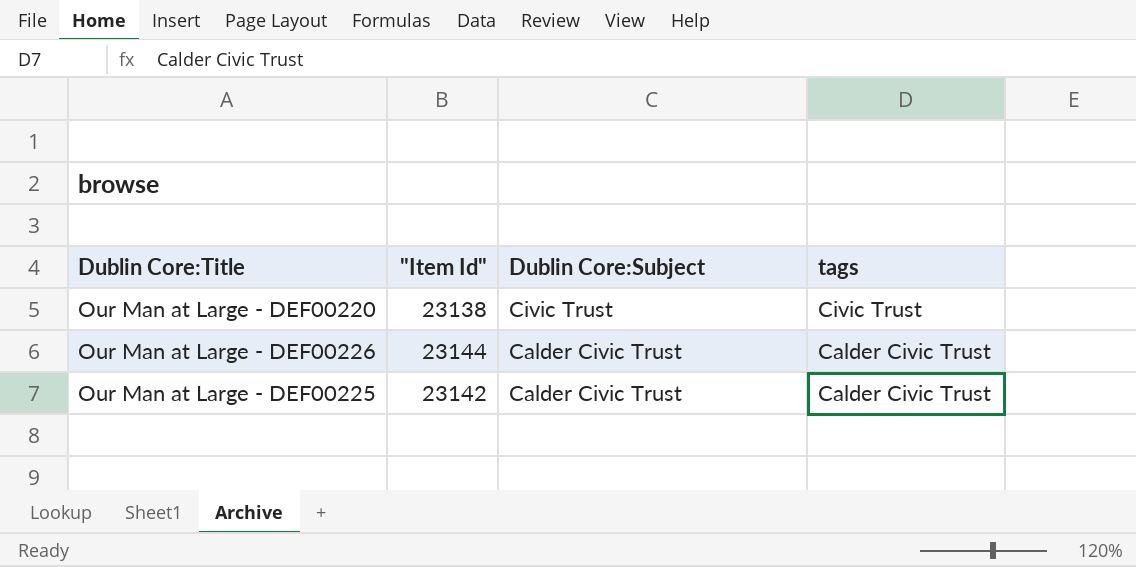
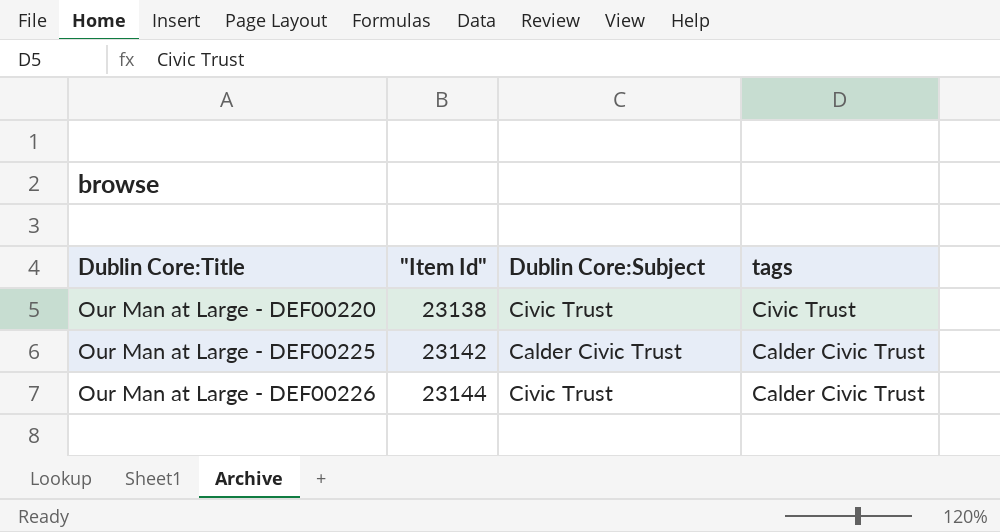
row order: Dublin Core:Subject descending -> Dublin Core:Title ascending
Our Man at Large - DEF00226 | Dublin Core:Subject: Calder Civic Trust -> Civic Trust

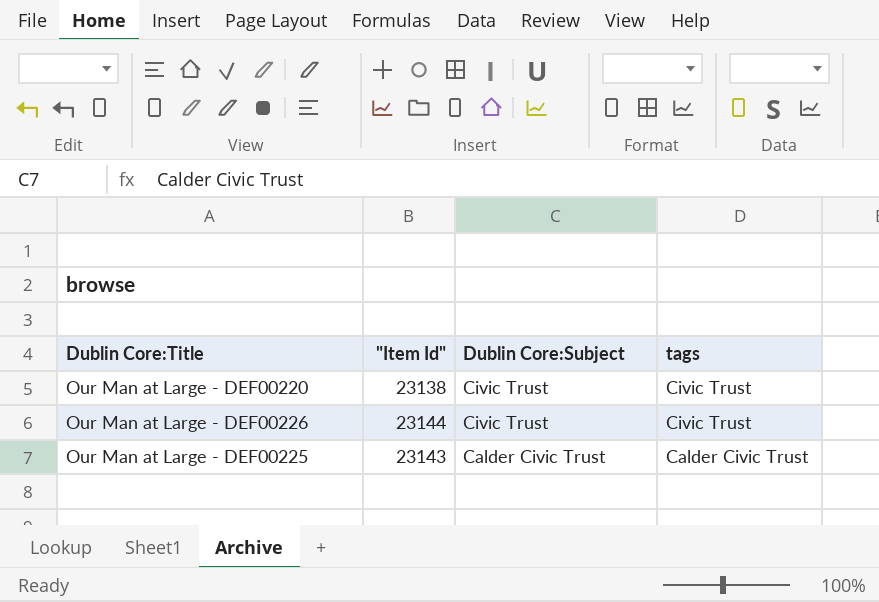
row order: Dublin Core:Title ascending -> Dublin Core:Subject descending
Our Man at Large - DEF00226 | tags: Calder Civic Trust -> Civic Trust
Our Man at Large - DEF00225 | "Item Id": 23142 -> 23143

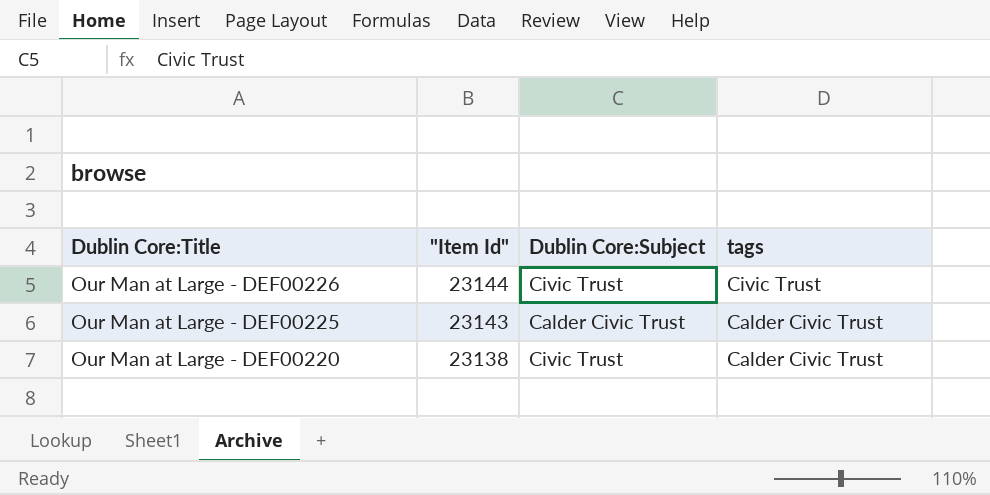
row order: Dublin Core:Subject descending -> Dublin Core:Title descending
Our Man at Large - DEF00220 | tags: Civic Trust -> Calder Civic Trust

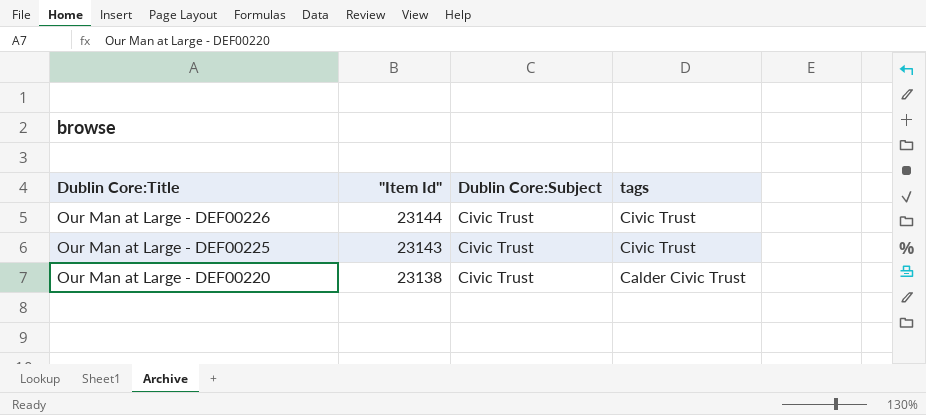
Our Man at Large - DEF00225 | Dublin Core:Subject: Calder Civic Trust -> Civic Trust
Our Man at Large - DEF00225 | tags: Calder Civic Trust -> Civic Trust

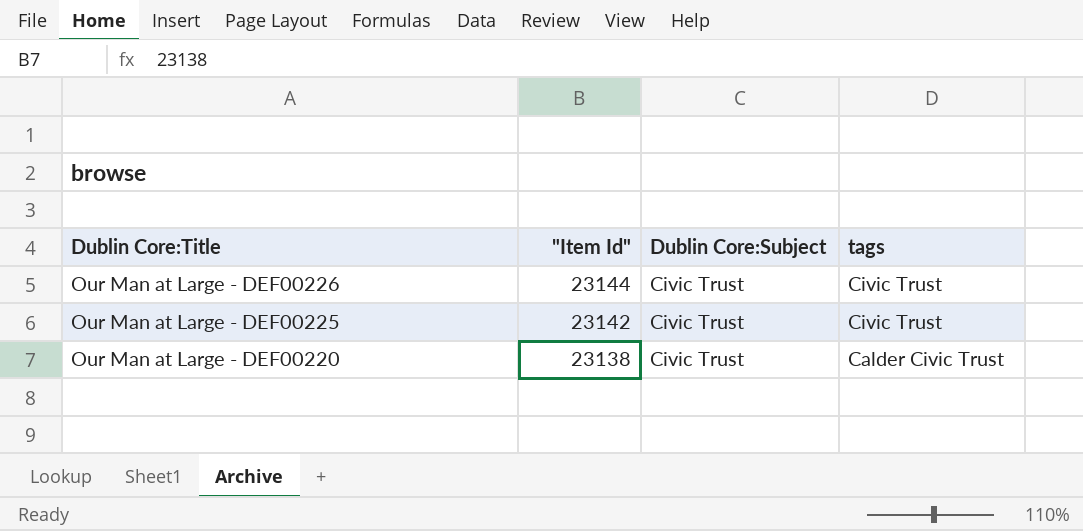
Our Man at Large - DEF00225 | "Item Id": 23143 -> 23142

